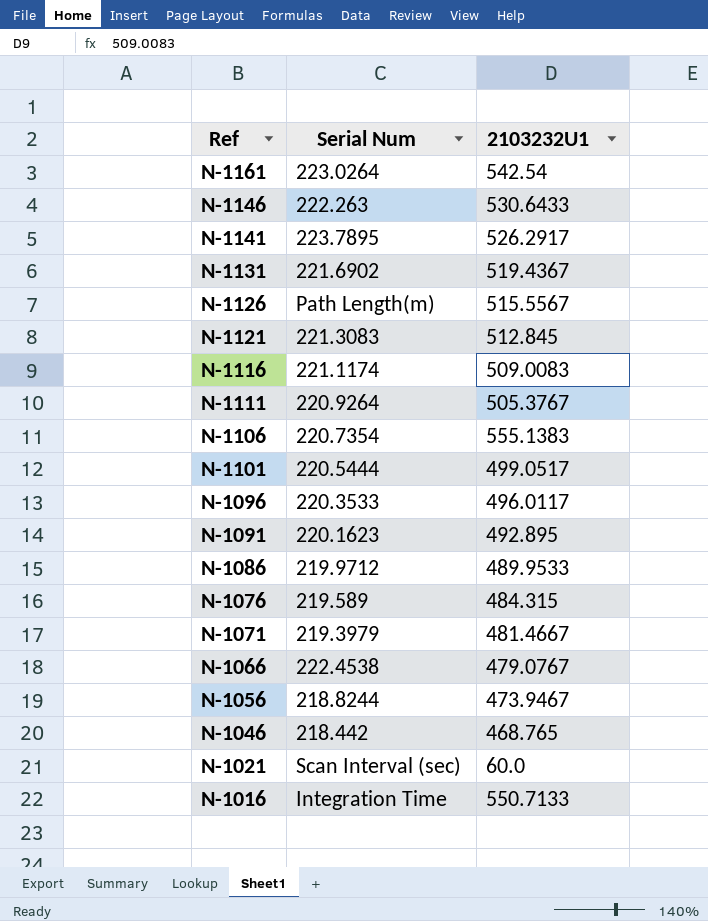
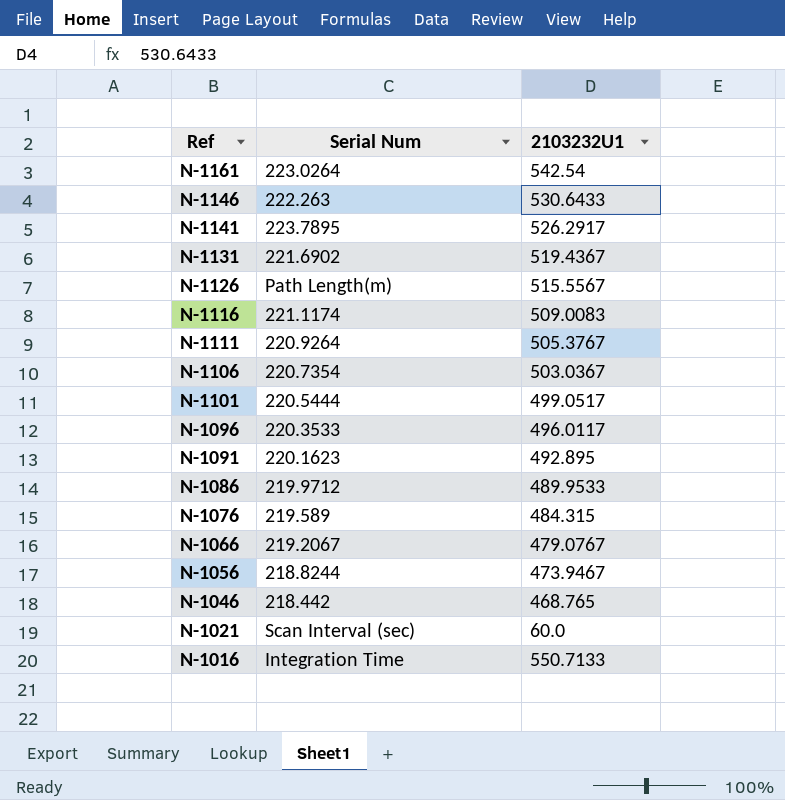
row N-1121: 221.3083 | 512.845 -> none
row N-1071: 219.3979 | 481.4667 -> none
N-1106 | 2103232U1: 555.1383 -> 503.0367
N-1066 | Serial Num: 222.4538 -> 219.2067

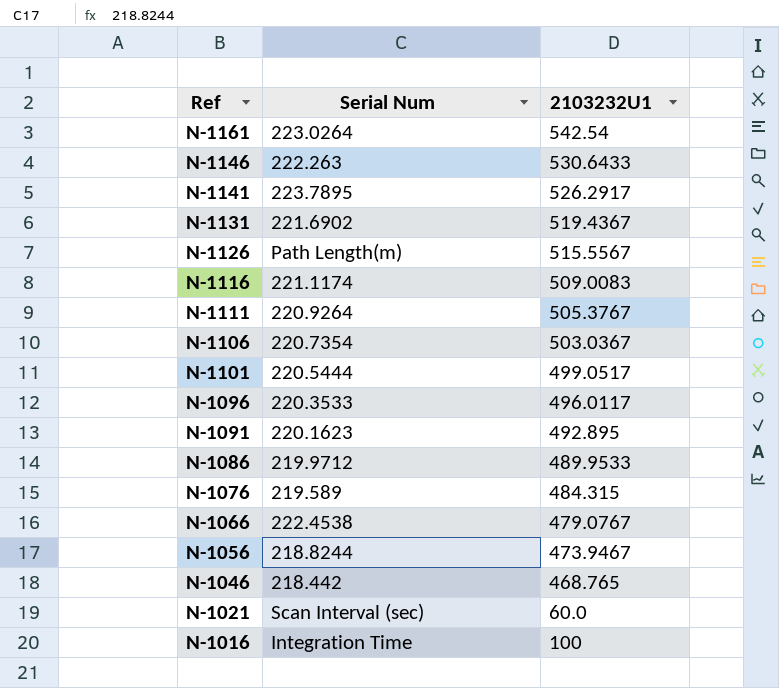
N-1066 | Serial Num: 219.2067 -> 222.4538
N-1016 | 2103232U1: 550.7133 -> 100

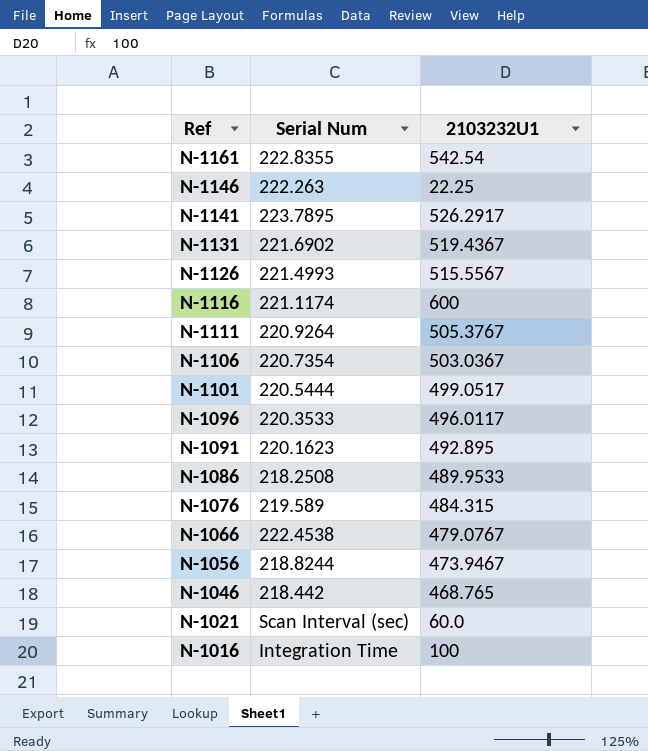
N-1161 | Serial Num: 223.0264 -> 222.8355
N-1146 | 2103232U1: 530.6433 -> 22.25
N-1126 | Serial Num: Path Length(m) -> 221.4993
N-1116 | 2103232U1: 509.0083 -> 600
N-1086 | Serial Num: 219.9712 -> 218.2508

